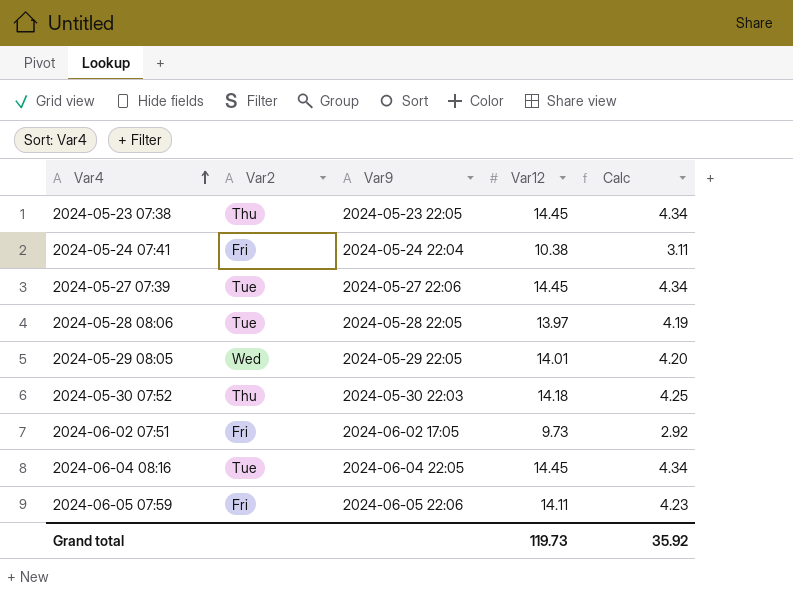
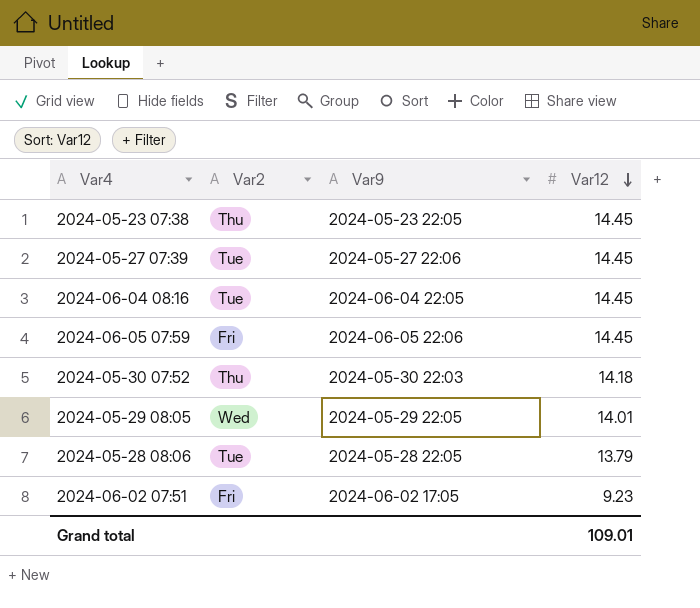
row order: Var4 ascending -> Var12 descending
column Calc | formula: [Var12] * 0.3 -> none
row 2024-05-24 07:41: Fri | 2024-05-24 22:04 | 10.38 | 3.11 -> none
2024-06-05 07:59 | Var12: 14.11 -> 14.45
2024-05-28 08:06 | Var12: 13.97 -> 13.79
2024-06-02 07:51 | Var12: 9.73 -> 9.23
Grand total | Var12: 119.73 -> 109.01

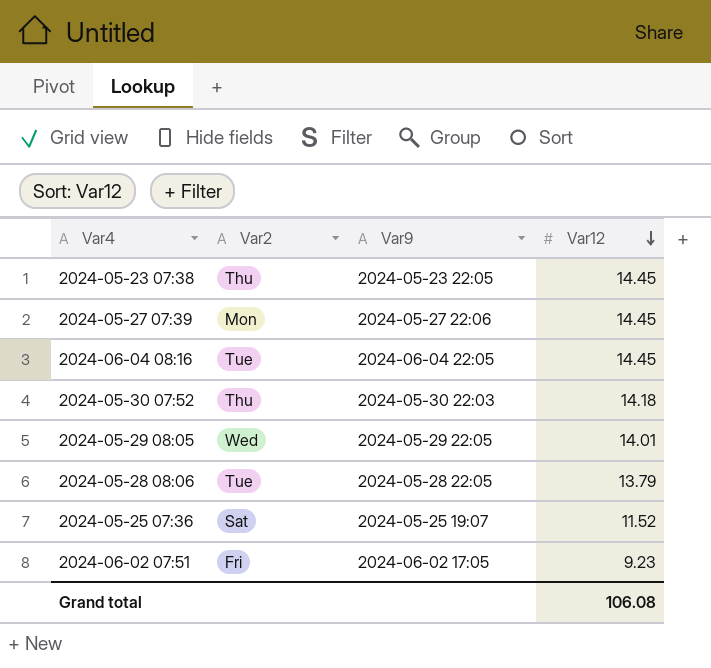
row 2024-06-05 07:59: Fri | 2024-06-05 22:06 | 14.45 -> none
2024-05-27 07:39 | Var2: Tue -> Mon
row 2024-05-25 07:36: none -> Sat | 2024-05-25 19:07 | 11.52
Grand total | Var12: 109.01 -> 106.08

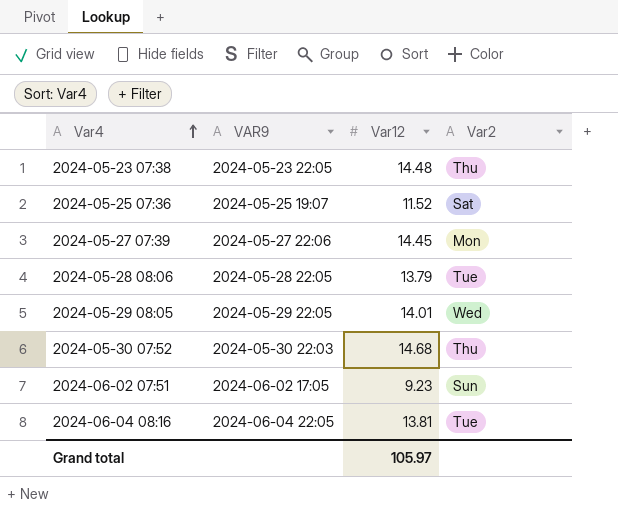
row order: Var12 descending -> Var4 ascending
column name: Var9 -> VAR9
column Var2 | position: 2 -> 4
2024-05-23 07:38 | Var12: 14.45 -> 14.48
2024-05-30 07:52 | Var12: 14.18 -> 14.68
2024-06-02 07:51 | Var2: Fri -> Sun
2024-06-04 08:16 | Var12: 14.45 -> 13.81
Grand total | Var12: 106.08 -> 105.97

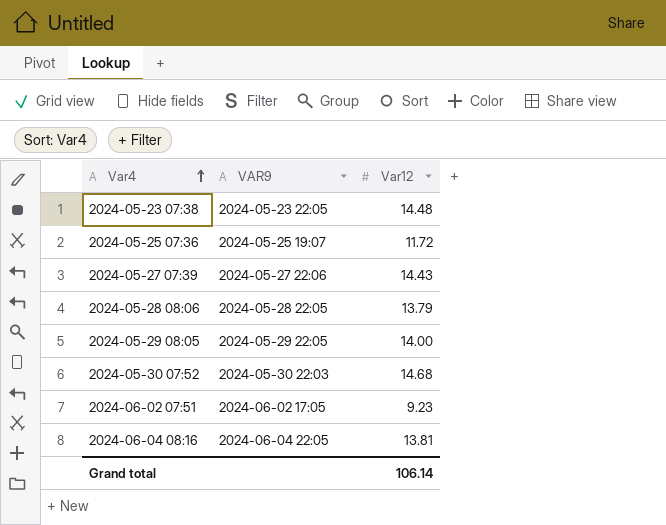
column Var2 | position: 4 -> none
2024-05-25 07:36 | Var12: 11.52 -> 11.72
2024-05-27 07:39 | Var12: 14.45 -> 14.43
2024-05-29 08:05 | Var12: 14.01 -> 14.00
Grand total | Var12: 105.97 -> 106.14

